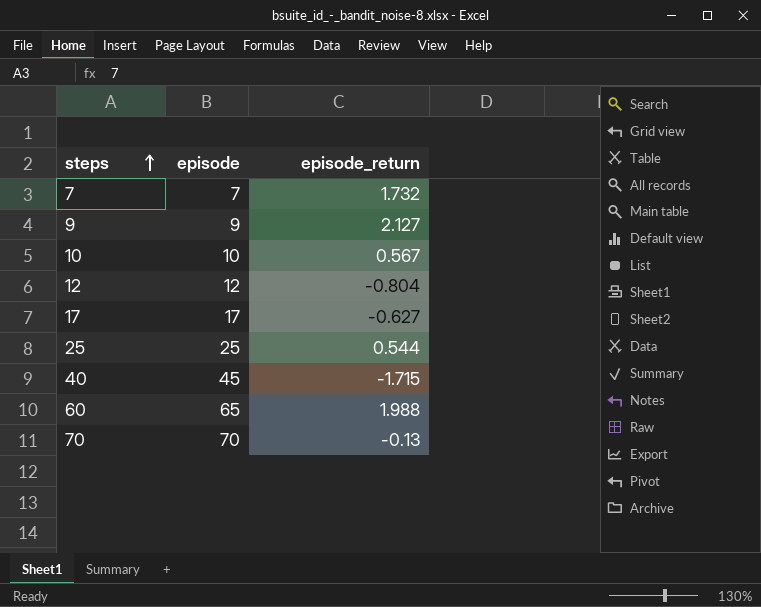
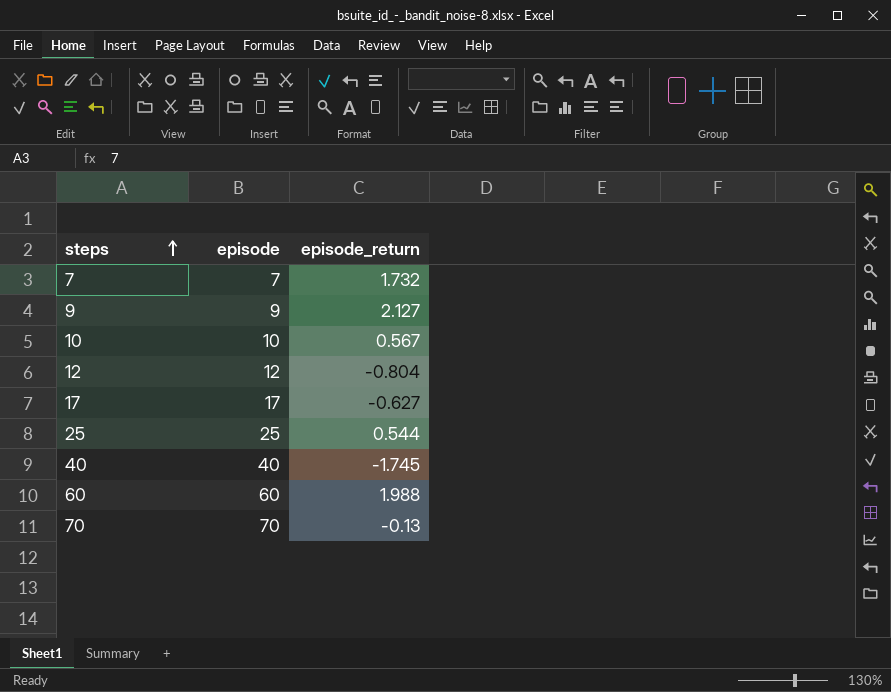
40 | episode: 45 -> 40
40 | episode_return: -1.715 -> -1.745
60 | episode: 65 -> 60

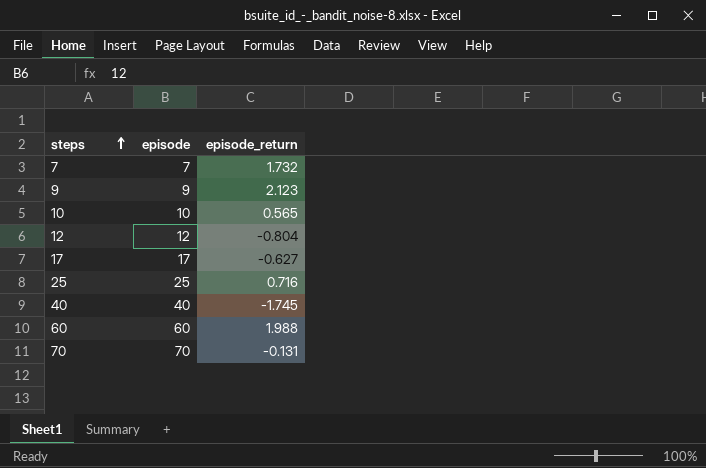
9 | episode_return: 2.127 -> 2.123
10 | episode_return: 0.567 -> 0.565
25 | episode_return: 0.544 -> 0.716
70 | episode_return: -0.13 -> -0.131

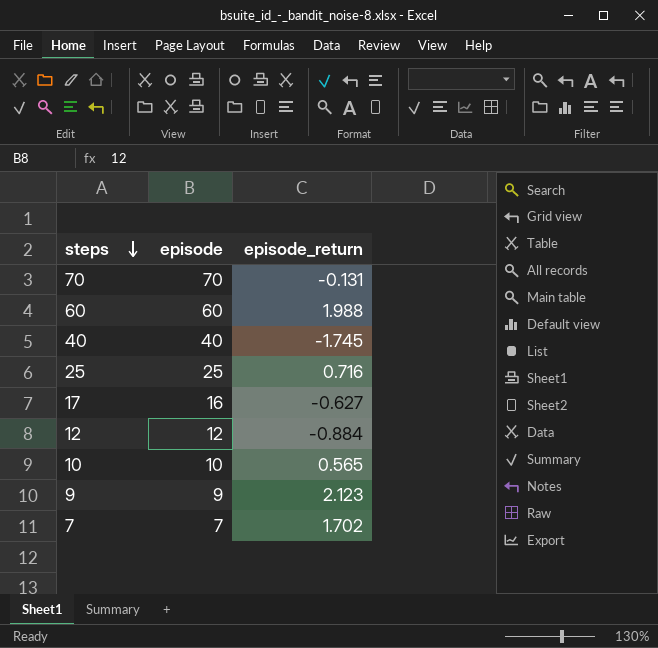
row order: steps ascending -> steps descending
17 | episode: 17 -> 16
12 | episode_return: -0.804 -> -0.884
7 | episode_return: 1.732 -> 1.702

